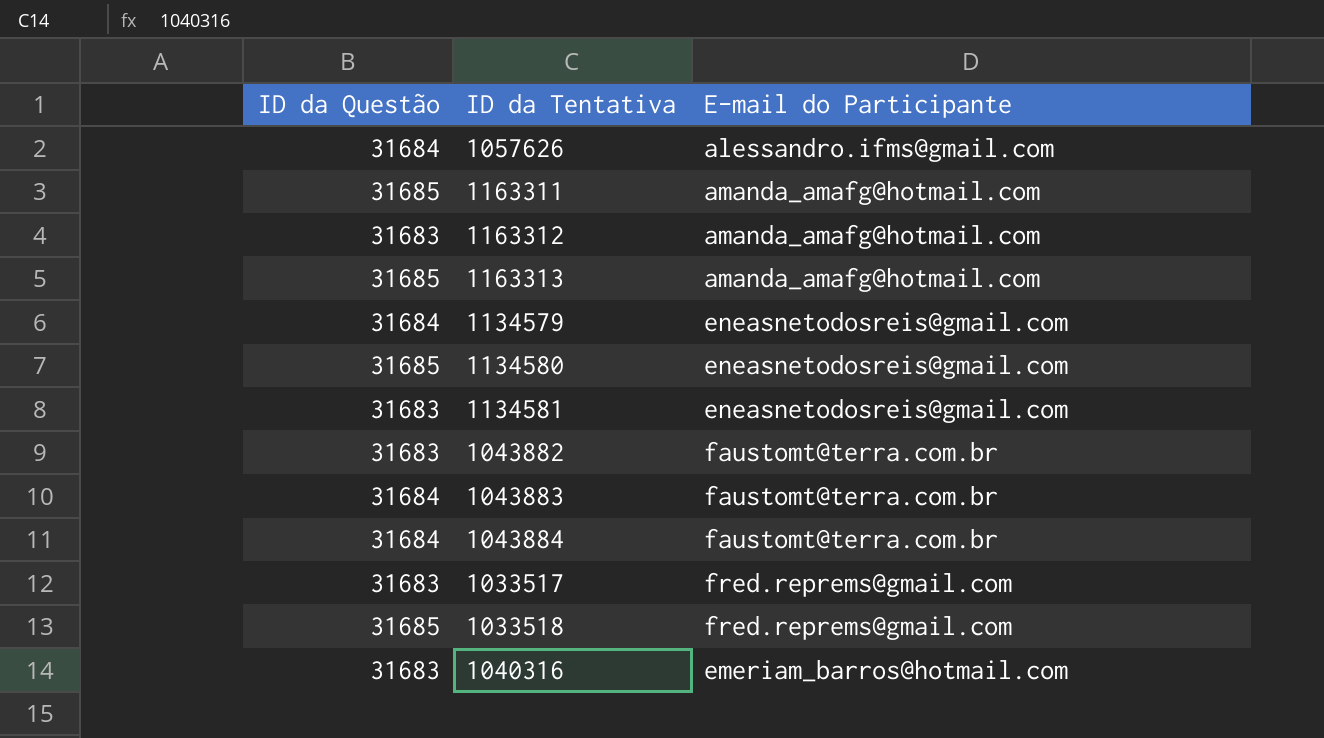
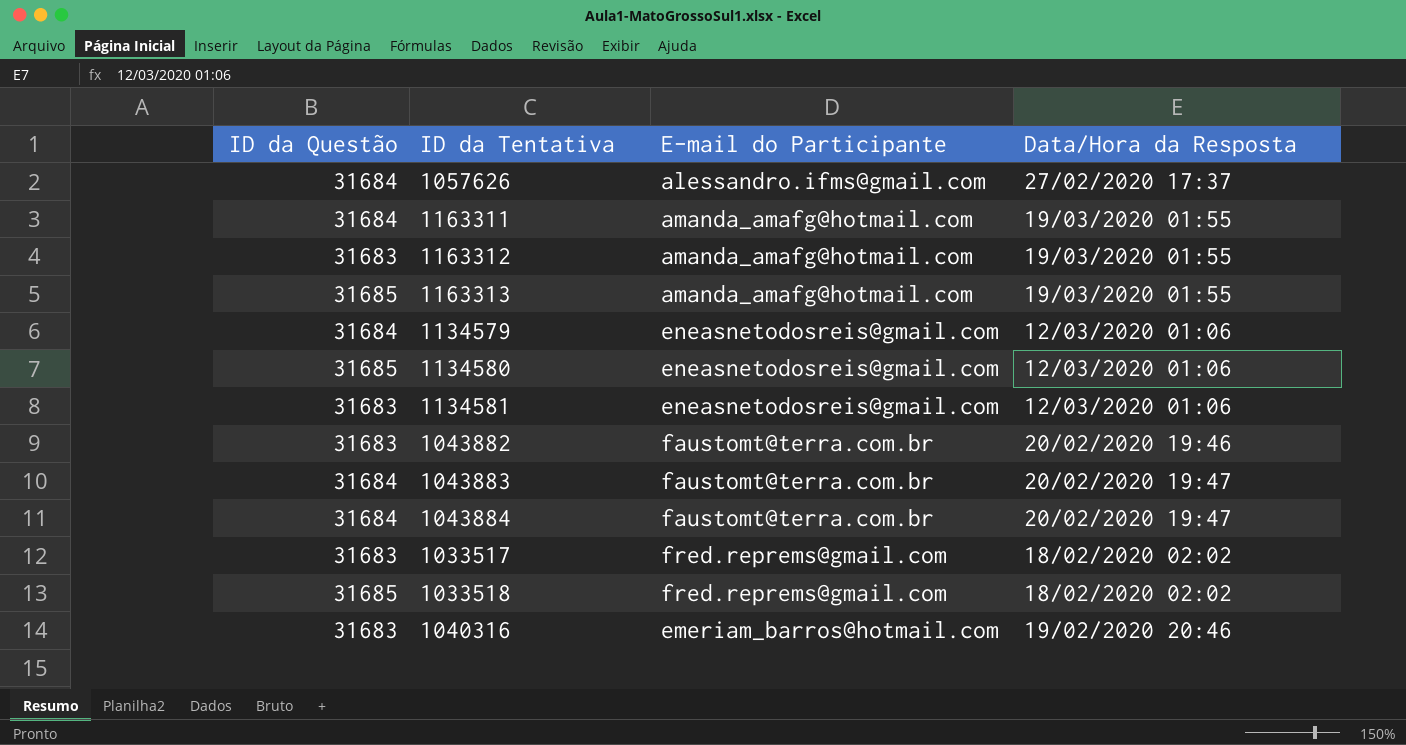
column Data/Hora da Resposta | position: none -> 4
1163311 | ID da Questão: 31685 -> 31684

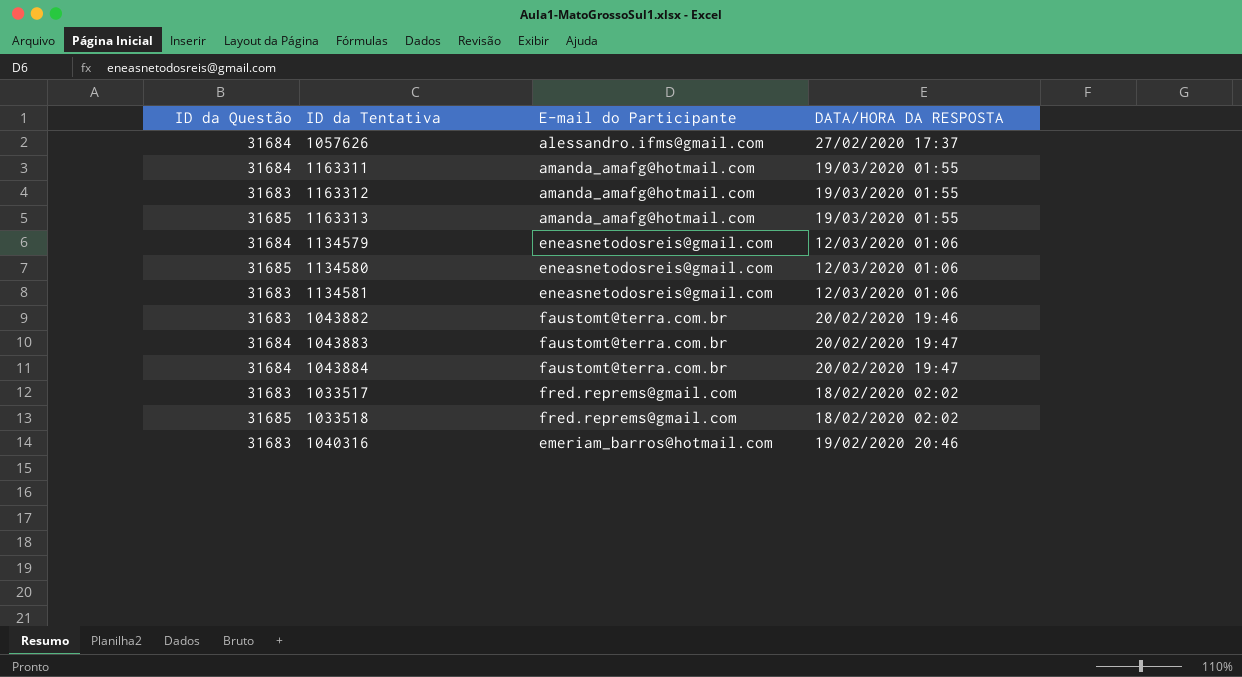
column name: Data/Hora da Resposta -> DATA/HORA DA RESPOSTA

